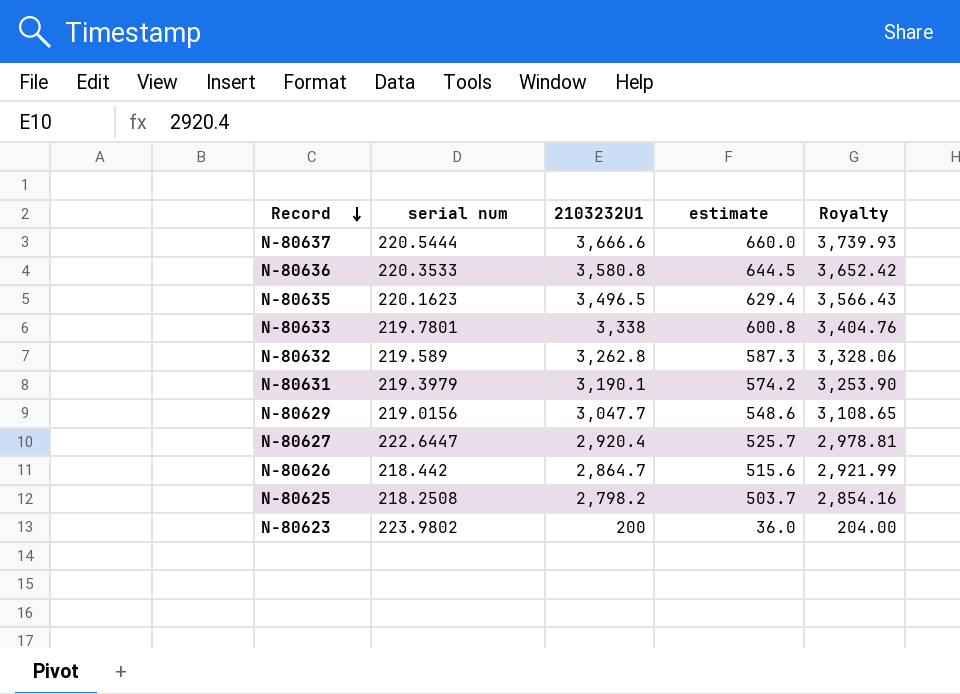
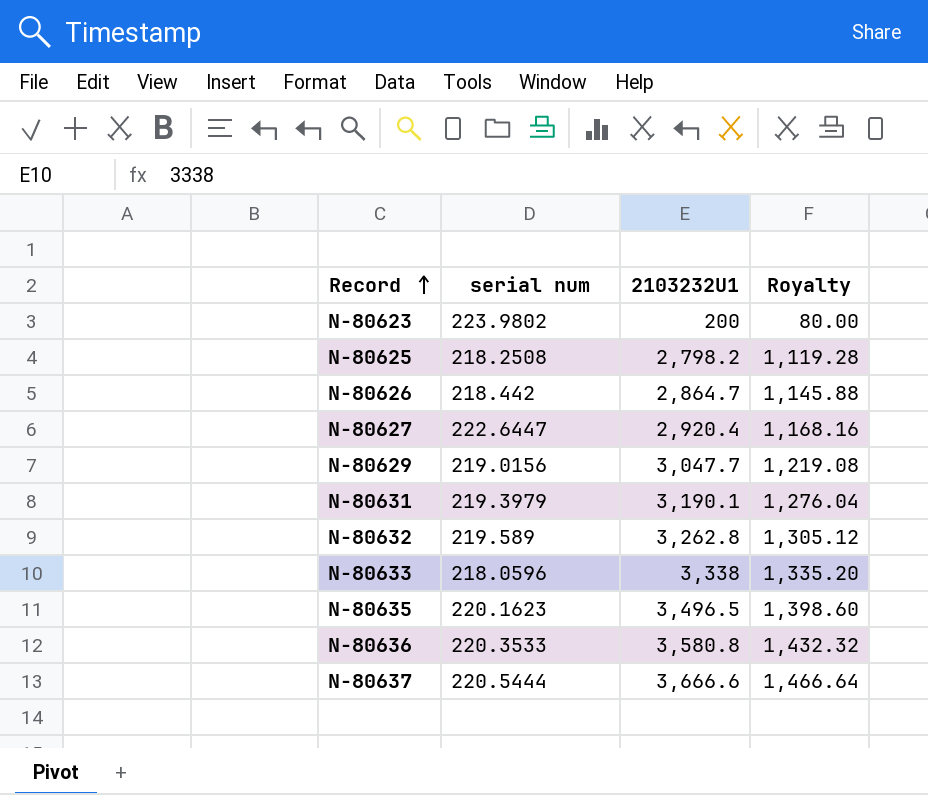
row order: Record descending -> Record ascending
column estimate | formula: [2103232U1] * 0.18 -> none
column Royalty | formula: [2103232U1] * 1.02 -> [2103232U1] * 0.4
N-80633 | serial num: 219.7801 -> 218.0596

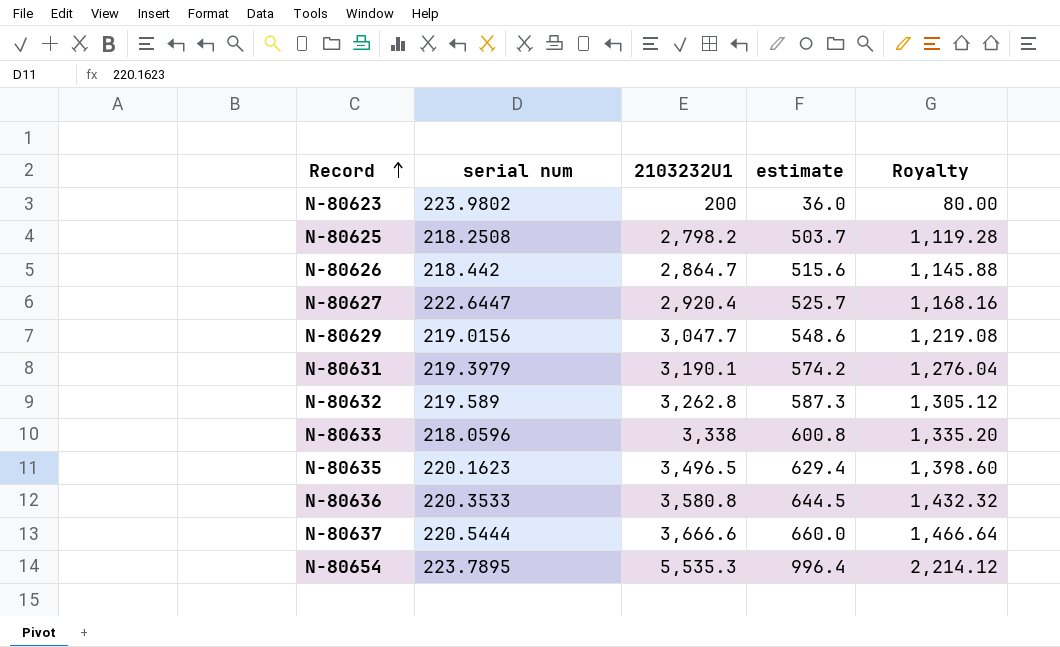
column estimate | formula: none -> [2103232U1] * 0.18
row N-80654: none -> 223.7895 | 5,535.3 | 996.4 | 2,214.12

